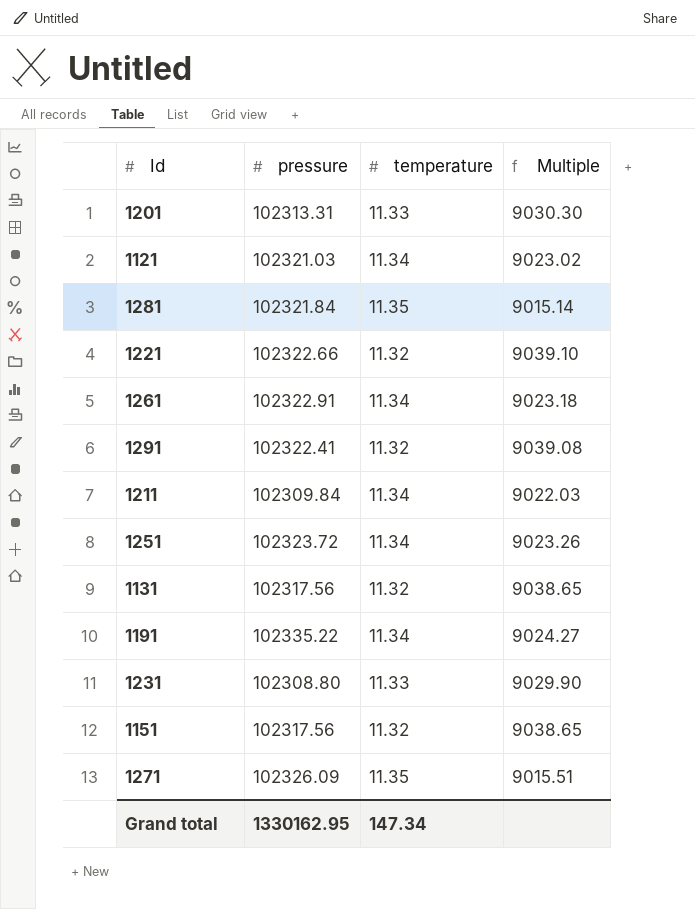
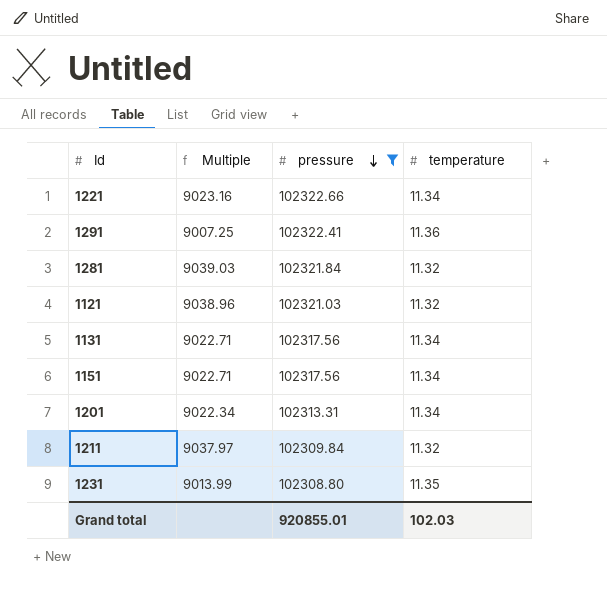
filter: none -> pressure <= 102322.66
row order: none -> pressure descending
column Multiple | position: 4 -> 2
1221 | Multiple: 9039.10 -> 9023.16
1221 | temperature: 11.32 -> 11.34
1291 | Multiple: 9039.08 -> 9007.25
1291 | temperature: 11.32 -> 11.36
1281 | Multiple: 9015.14 -> 9039.03
1281 | temperature: 11.35 -> 11.32
1121 | Multiple: 9023.02 -> 9038.96
1121 | temperature: 11.34 -> 11.32
1131 | Multiple: 9038.65 -> 9022.71
1131 | temperature: 11.32 -> 11.34
1151 | Multiple: 9038.65 -> 9022.71
1151 | temperature: 11.32 -> 11.34
1201 | Multiple: 9030.30 -> 9022.34
1201 | temperature: 11.33 -> 11.34
1211 | Multiple: 9022.03 -> 9037.97
1211 | temperature: 11.34 -> 11.32
1231 | Multiple: 9029.90 -> 9013.99
1231 | temperature: 11.33 -> 11.35
Grand total | pressure: 1330162.95 -> 920855.01
Grand total | temperature: 147.34 -> 102.03

